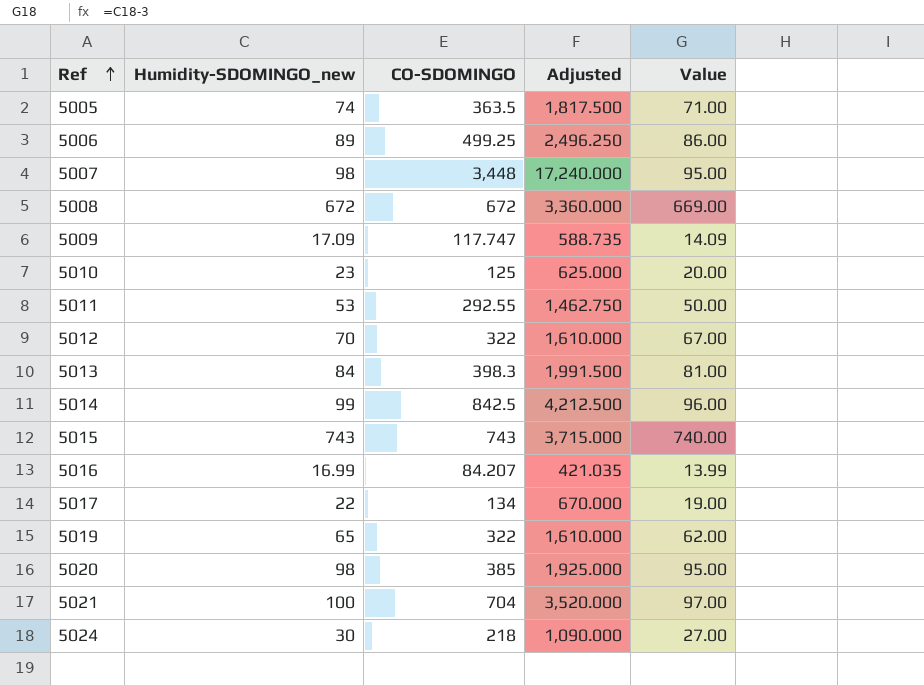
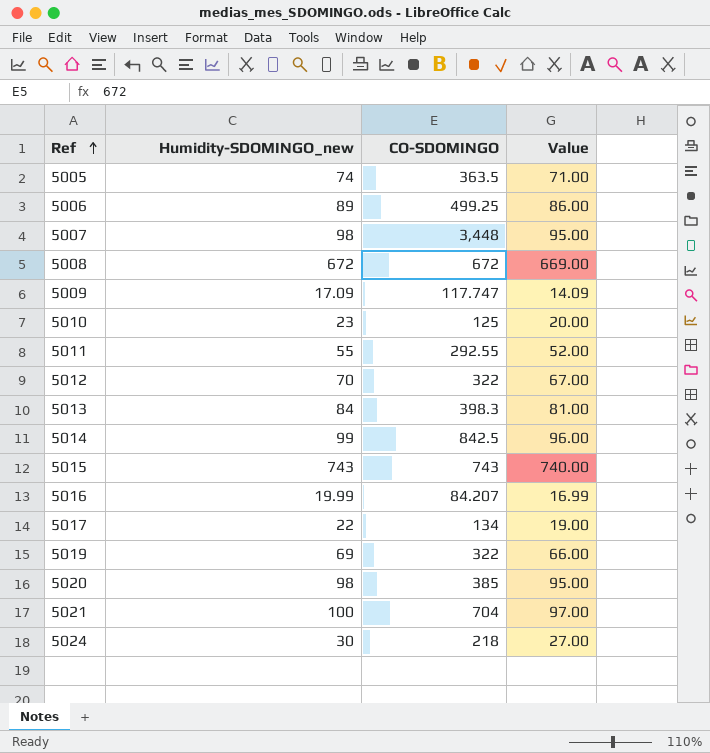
column Adjusted | formula: [CO-SDOMINGO] * 5 -> none
5011 | Humidity-SDOMINGO_new: 53 -> 55
5011 | Value: 50.00 -> 52.00
5016 | Humidity-SDOMINGO_new: 16.99 -> 19.99
5016 | Value: 13.99 -> 16.99
5019 | Humidity-SDOMINGO_new: 65 -> 69
5019 | Value: 62.00 -> 66.00

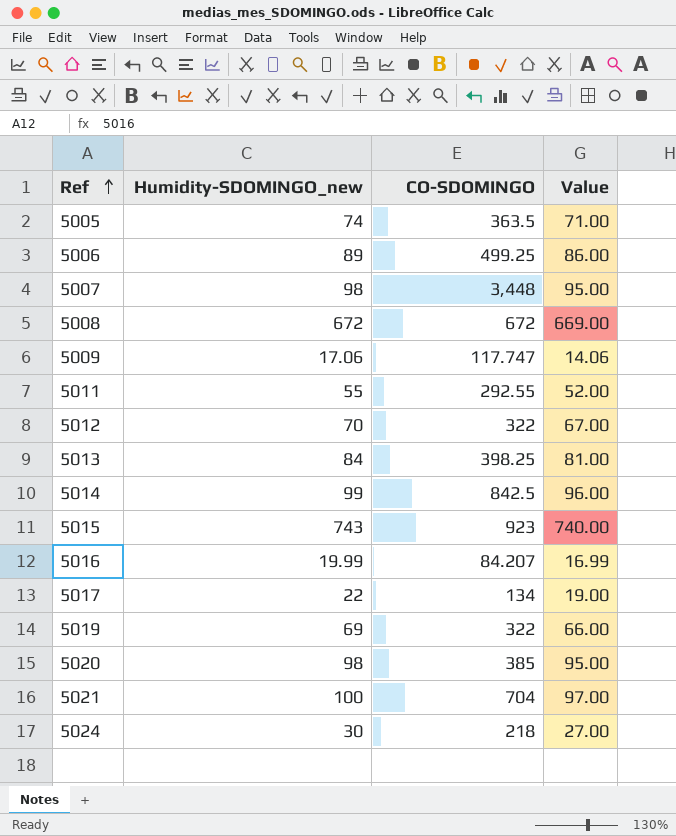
row 5010: 23 | 125 | 20.00 -> none
5009 | Humidity-SDOMINGO_new: 17.09 -> 17.06
5009 | Value: 14.09 -> 14.06
5013 | CO-SDOMINGO: 398.3 -> 398.25
5015 | CO-SDOMINGO: 743 -> 923

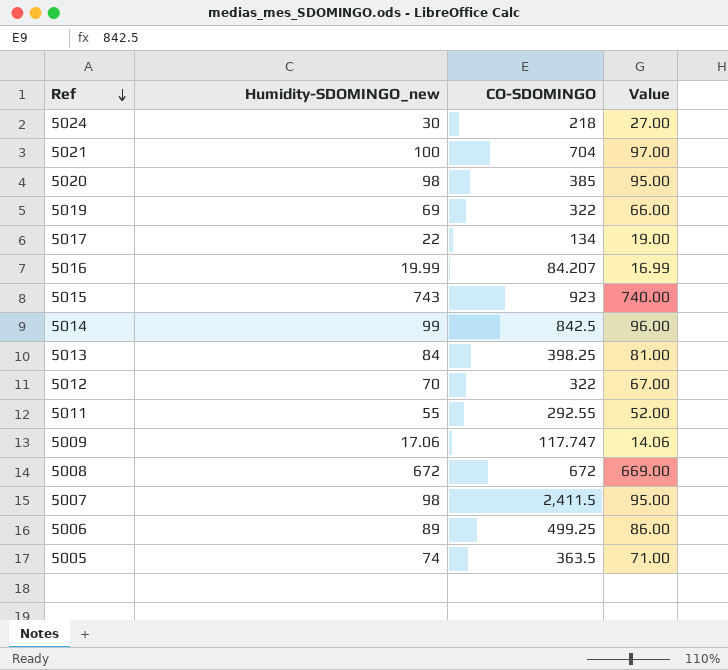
row order: Ref ascending -> Ref descending
5007 | CO-SDOMINGO: 3,448 -> 2,411.5

